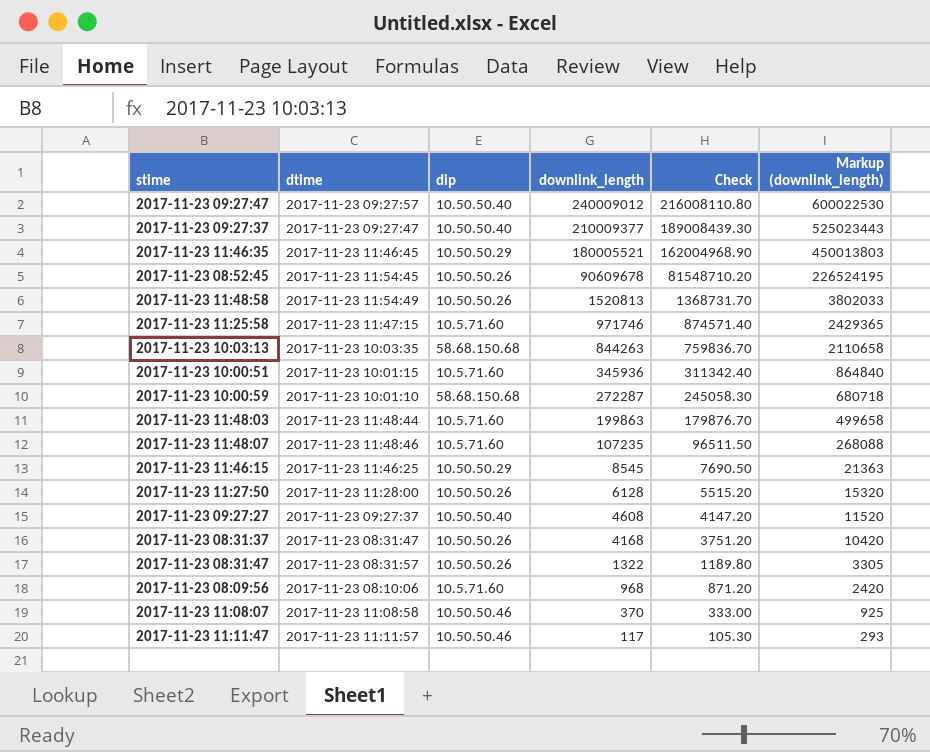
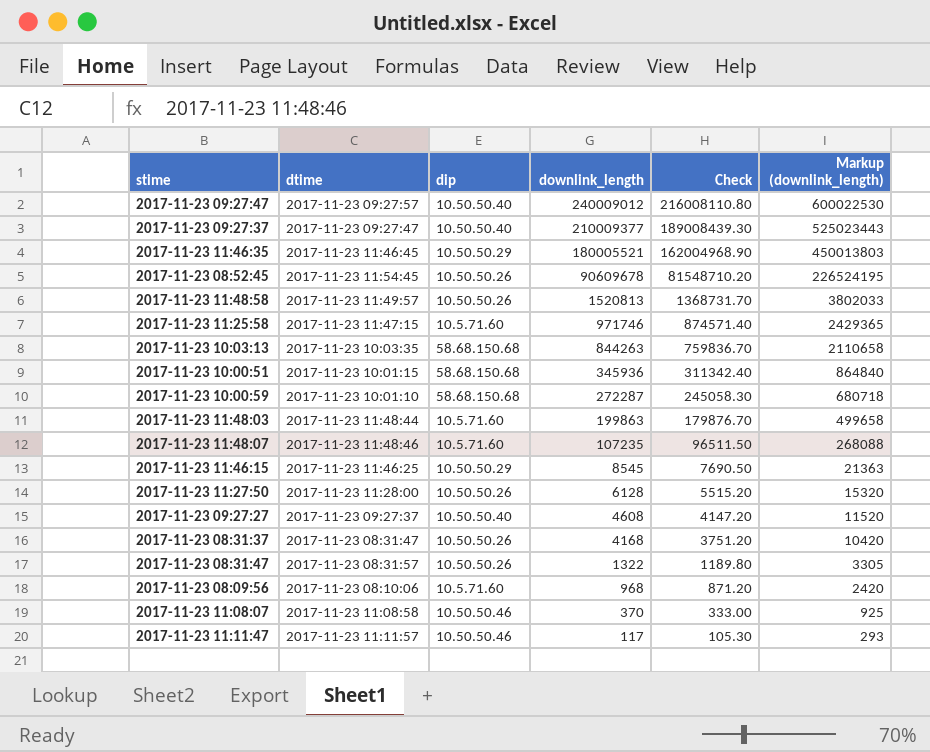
2017-11-23 11:48:58 | dtime: 2017-11-23 11:54:49 -> 2017-11-23 11:49:57
2017-11-23 10:00:51 | dip: 10.5.71.60 -> 58.68.150.68

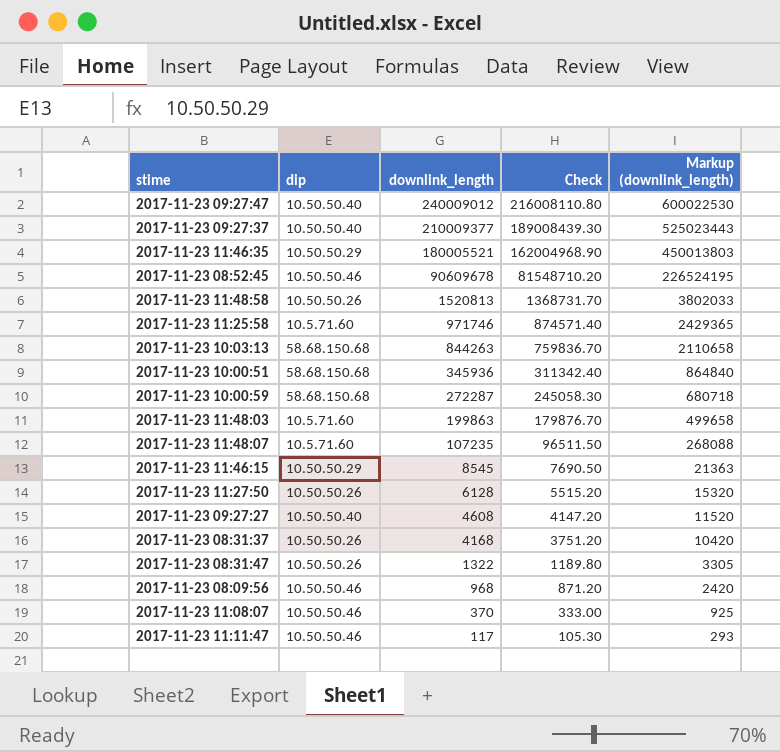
column dtime | position: 2 -> none
2017-11-23 08:52:45 | dip: 10.50.50.26 -> 10.50.50.46
2017-11-23 08:09:56 | dip: 10.5.71.60 -> 10.50.50.46

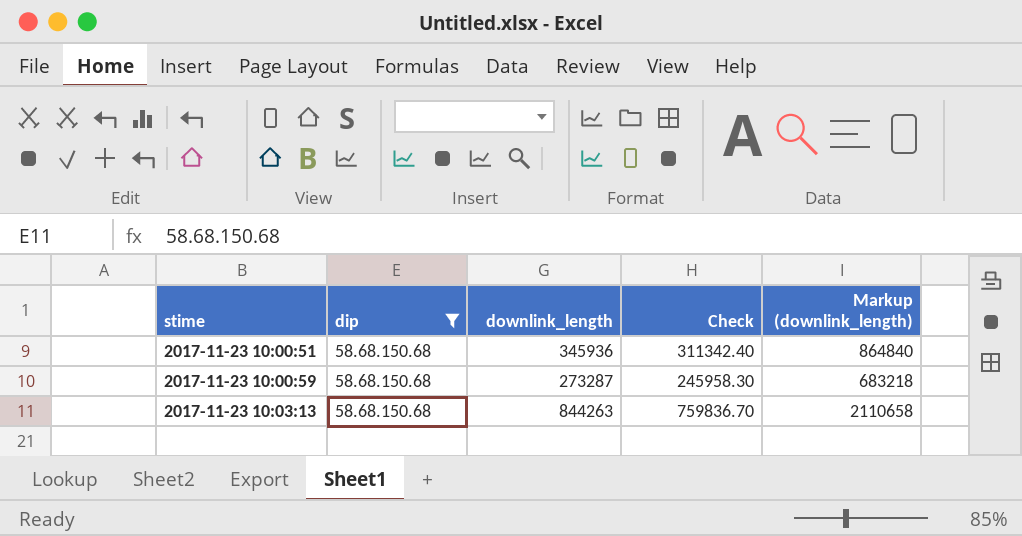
filter: none -> dip = 58.68.150.68
row order: downlink_length descending -> stime ascending
2017-11-23 10:00:59 | downlink_length: 272287 -> 273287
2017-11-23 10:00:59 | Check: 245058.30 -> 245958.30
2017-11-23 10:00:59 | Markup (downlink_length): 680718 -> 683218

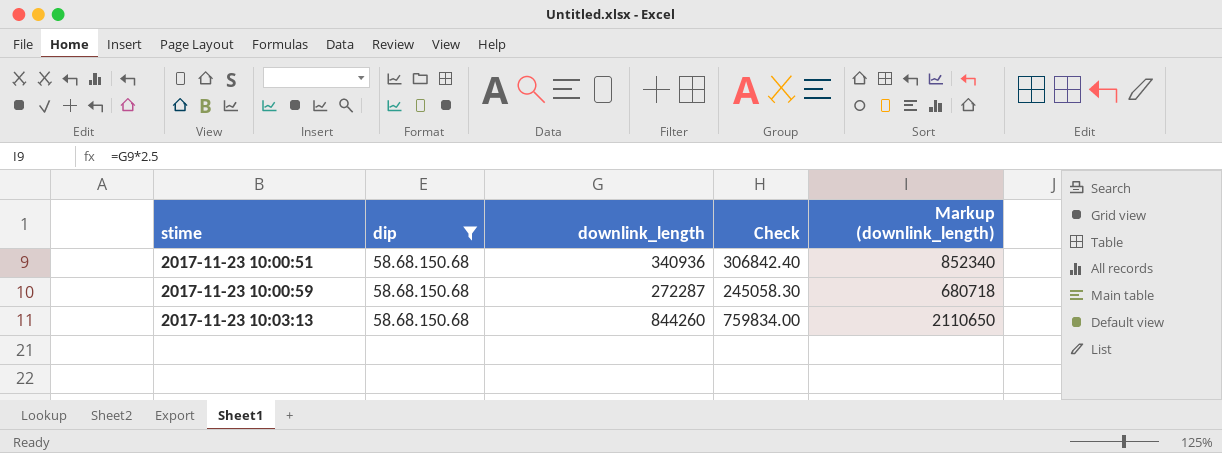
2017-11-23 10:00:51 | downlink_length: 345936 -> 340936
2017-11-23 10:00:51 | Check: 311342.40 -> 306842.40
2017-11-23 10:00:51 | Markup (downlink_length): 864840 -> 852340
2017-11-23 10:00:59 | downlink_length: 273287 -> 272287
2017-11-23 10:00:59 | Check: 245958.30 -> 245058.30
2017-11-23 10:00:59 | Markup (downlink_length): 683218 -> 680718
2017-11-23 10:03:13 | downlink_length: 844263 -> 844260
2017-11-23 10:03:13 | Check: 759836.70 -> 759834.00
2017-11-23 10:03:13 | Markup (downlink_length): 2110658 -> 2110650

